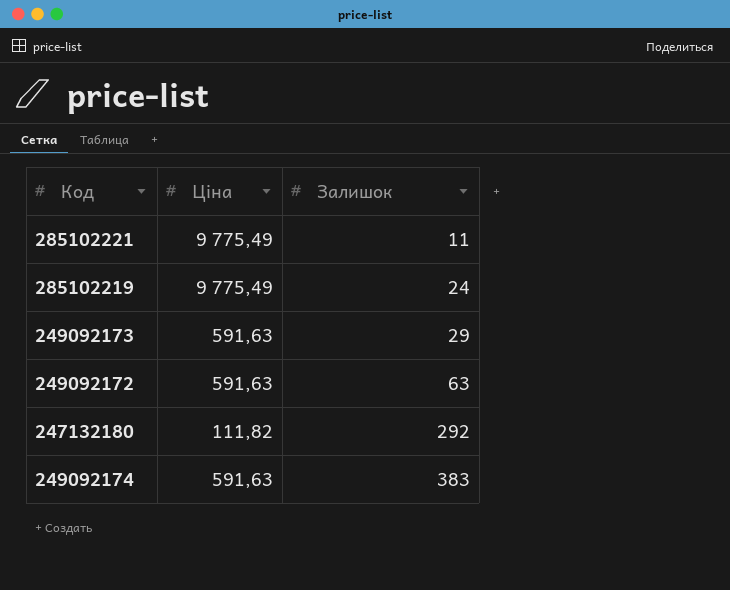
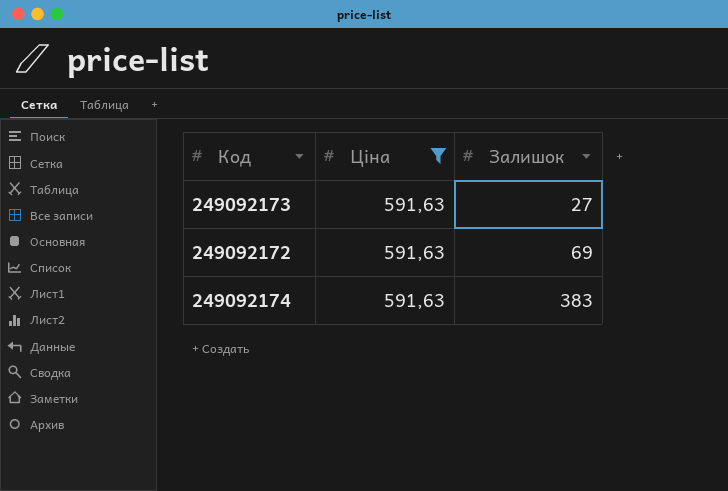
filter: none -> Ціна = 591,63
249092173 | Залишок: 29 -> 27
249092172 | Залишок: 63 -> 69

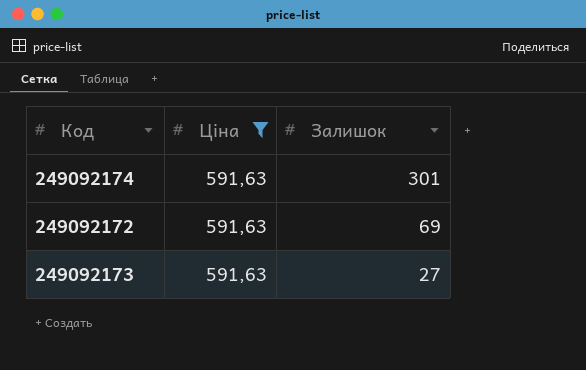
row order: Залишок ascending -> Залишок descending
249092174 | Залишок: 383 -> 301

